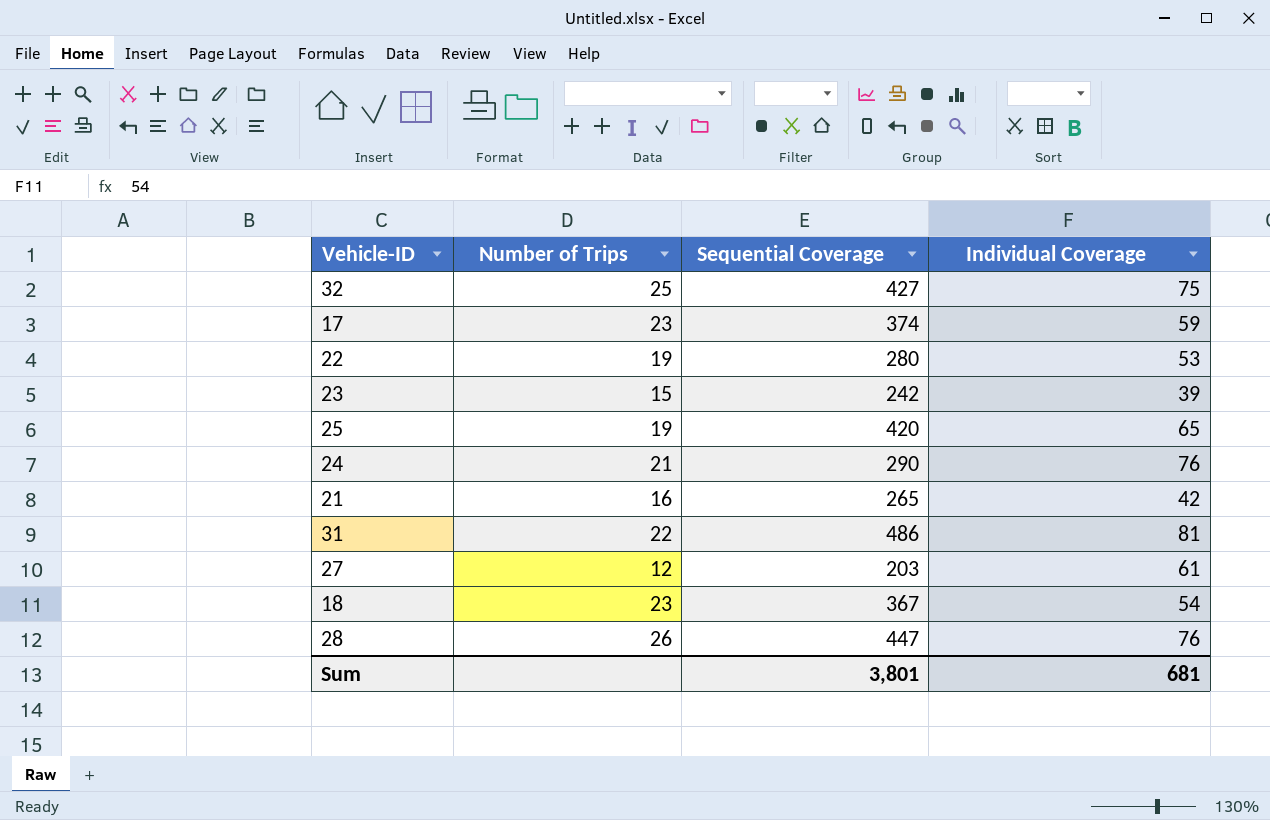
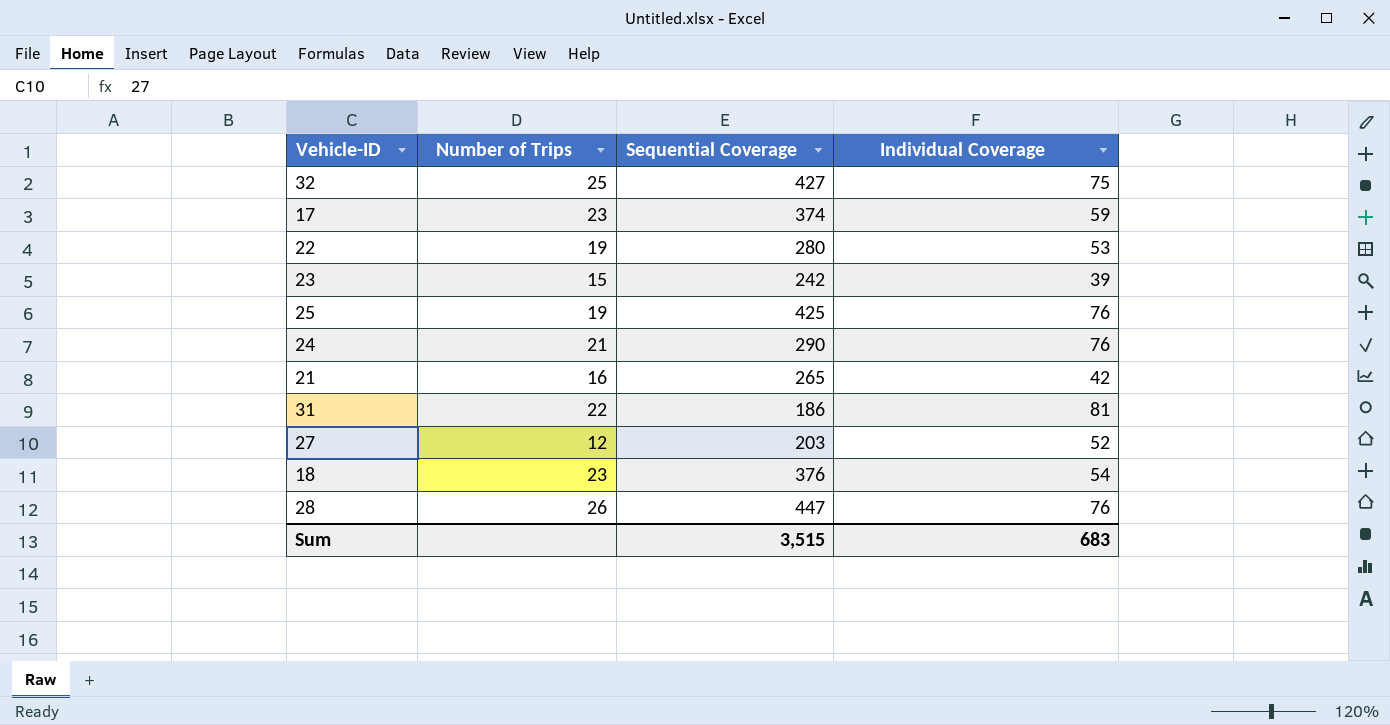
25 | Sequential Coverage: 420 -> 425
25 | Individual Coverage: 65 -> 76
31 | Sequential Coverage: 486 -> 186
27 | Individual Coverage: 61 -> 52
18 | Sequential Coverage: 367 -> 376
Sum | Sequential Coverage: 3,801 -> 3,515
Sum | Individual Coverage: 681 -> 683

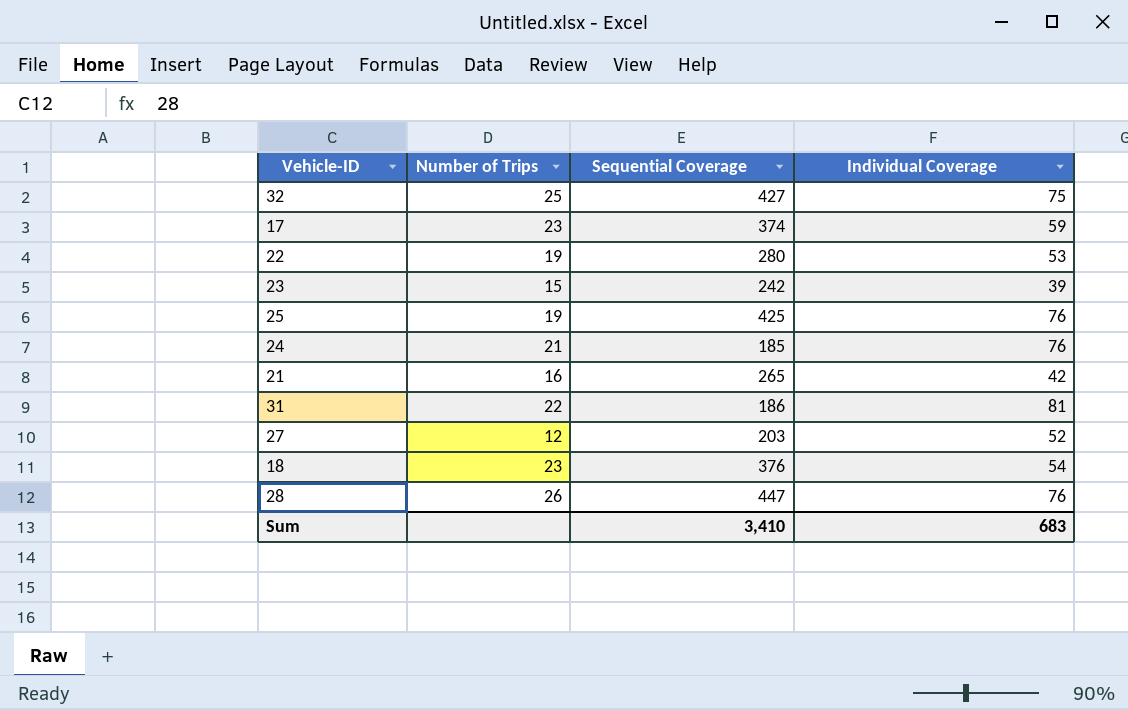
24 | Sequential Coverage: 290 -> 185
Sum | Sequential Coverage: 3,515 -> 3,410

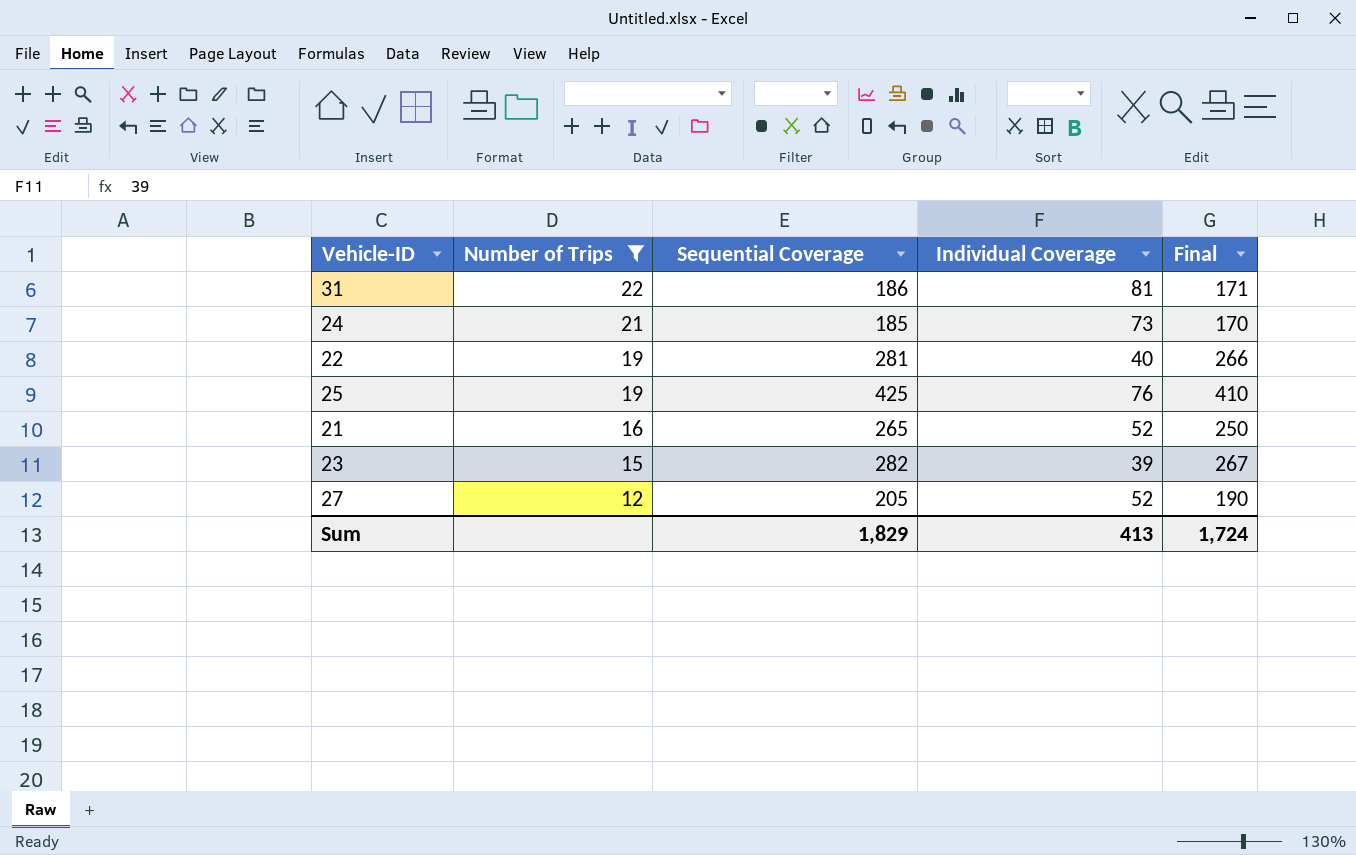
filter: none -> Number of Trips <= 22
row order: none -> Number of Trips descending
column Final | formula: none -> [Sequential Coverage] - 15
24 | Individual Coverage: 76 -> 73
22 | Sequential Coverage: 280 -> 281
22 | Individual Coverage: 53 -> 40
21 | Individual Coverage: 42 -> 52
23 | Sequential Coverage: 242 -> 282
27 | Sequential Coverage: 203 -> 205
Sum | Sequential Coverage: 3,410 -> 1,829
Sum | Individual Coverage: 683 -> 413

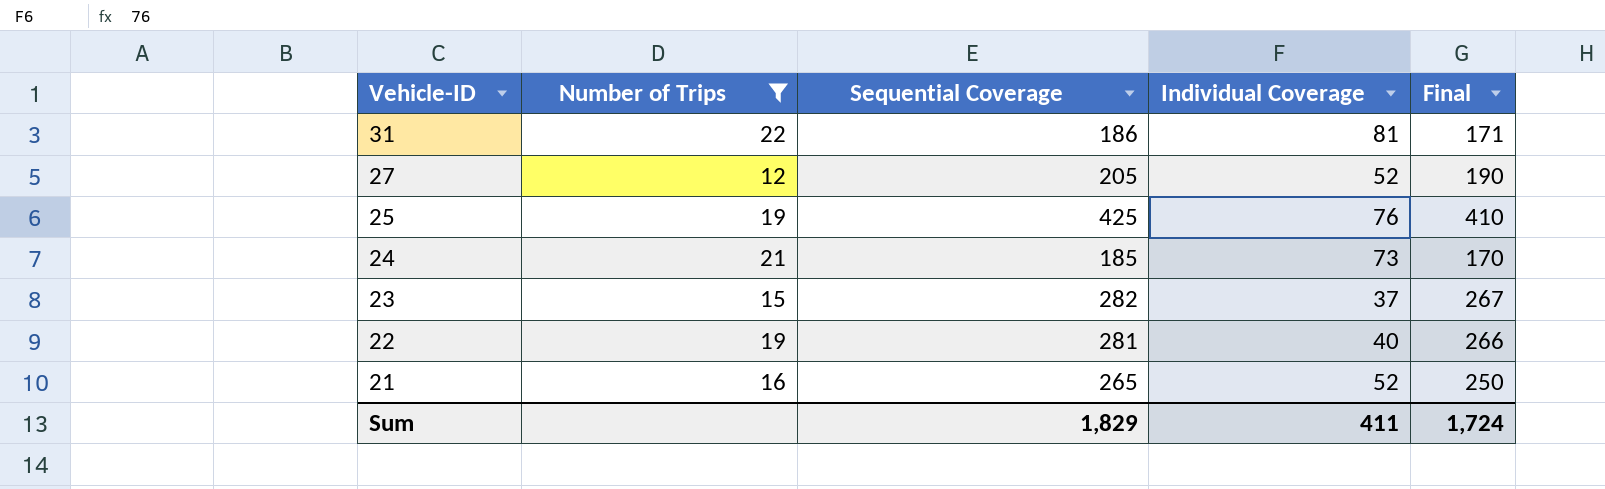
row order: Number of Trips descending -> Vehicle-ID descending
23 | Individual Coverage: 39 -> 37
Sum | Individual Coverage: 413 -> 411

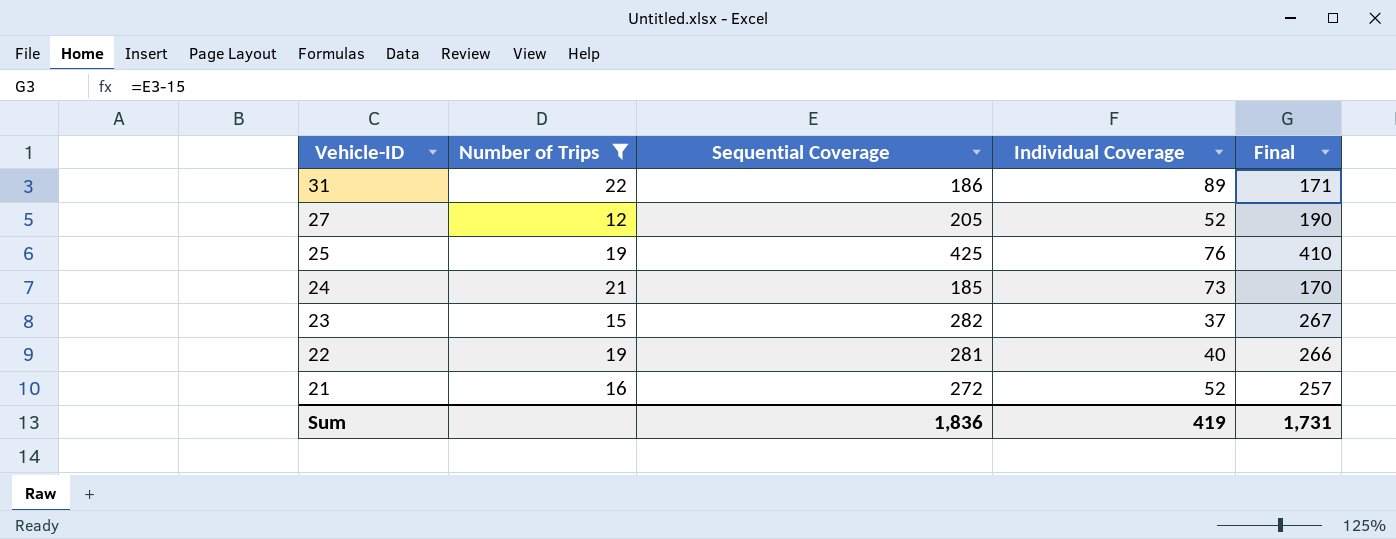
31 | Individual Coverage: 81 -> 89
21 | Sequential Coverage: 265 -> 272
21 | Final: 250 -> 257
Sum | Sequential Coverage: 1,829 -> 1,836
Sum | Individual Coverage: 411 -> 419
Sum | Final: 1,724 -> 1,731

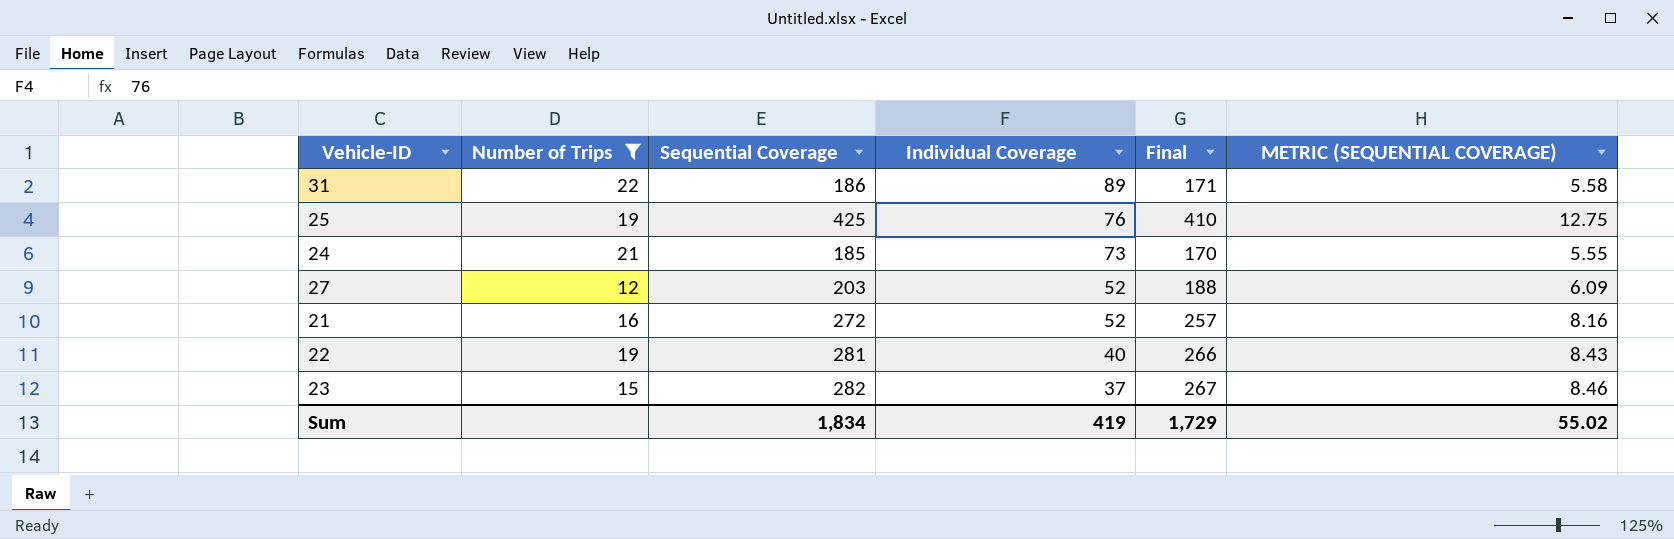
row order: Vehicle-ID descending -> Individual Coverage descending
column METRIC (SEQUENTIAL COVERAGE) | formula: none -> [Sequential Coverage] * 0.03
27 | Sequential Coverage: 205 -> 203
27 | Final: 190 -> 188
Sum | Sequential Coverage: 1,836 -> 1,834
Sum | Final: 1,731 -> 1,729

